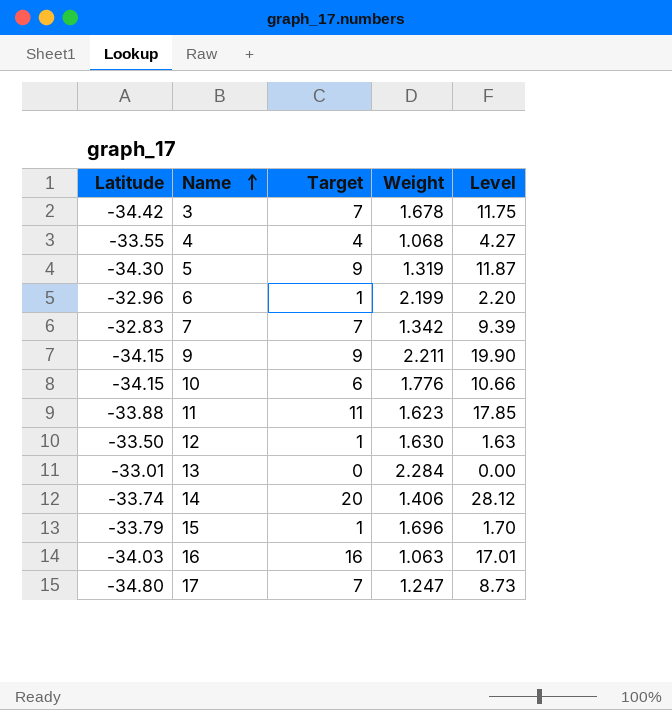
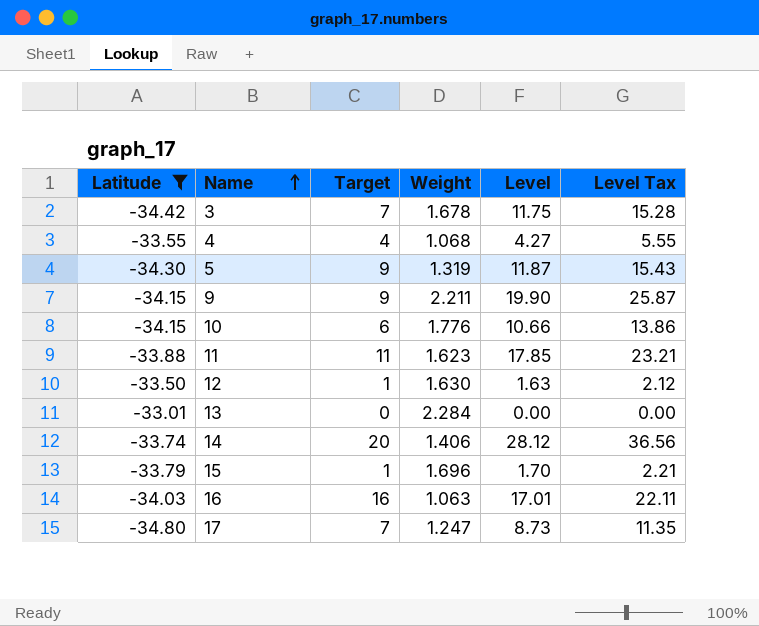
filter: none -> Latitude <= -33.01
column Level Tax | formula: none -> [Level] * 1.3

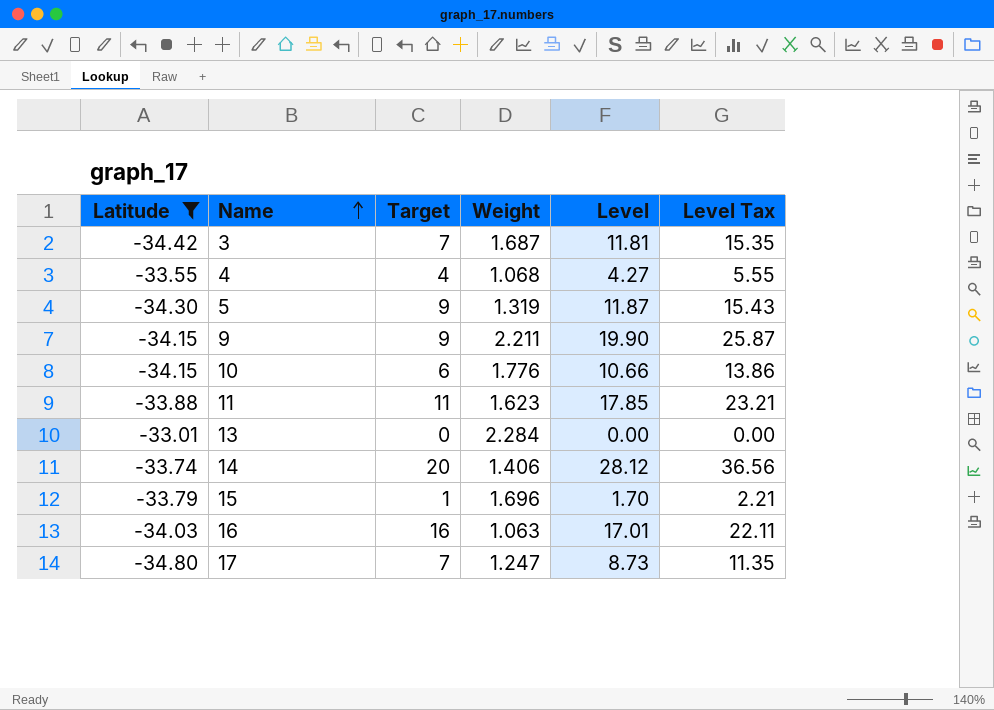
row 12: -33.50 | 1 | 1.630 | 1.63 | 2.12 -> none
3 | Weight: 1.678 -> 1.687
3 | Level: 11.75 -> 11.81
3 | Level Tax: 15.28 -> 15.35

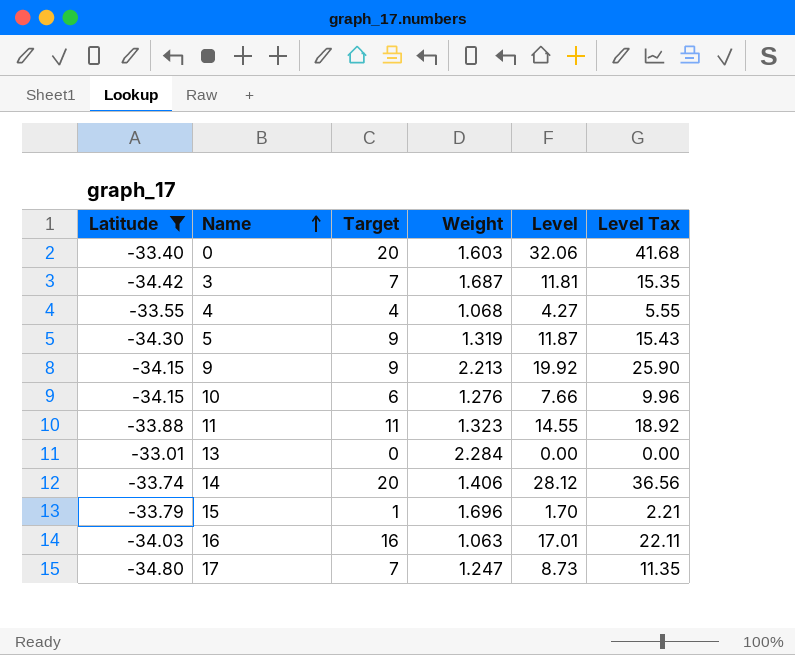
row 0: none -> -33.40 | 20 | 1.603 | 32.06 | 41.68
9 | Weight: 2.211 -> 2.213
9 | Level: 19.90 -> 19.92
9 | Level Tax: 25.87 -> 25.90
10 | Weight: 1.776 -> 1.276
10 | Level: 10.66 -> 7.66
10 | Level Tax: 13.86 -> 9.96
11 | Weight: 1.623 -> 1.323
11 | Level: 17.85 -> 14.55
11 | Level Tax: 23.21 -> 18.92

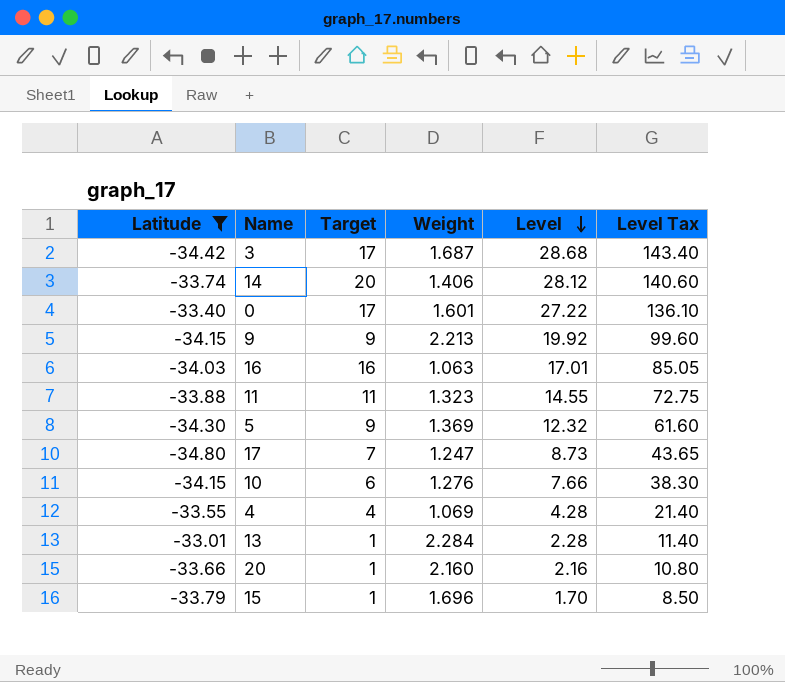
row order: Name ascending -> Level descending
column Level Tax | formula: [Level] * 1.3 -> [Level] * 5
3 | Target: 7 -> 17
3 | Level: 11.81 -> 28.68
0 | Target: 20 -> 17
0 | Weight: 1.603 -> 1.601
0 | Level: 32.06 -> 27.22
5 | Weight: 1.319 -> 1.369
5 | Level: 11.87 -> 12.32
4 | Weight: 1.068 -> 1.069
4 | Level: 4.27 -> 4.28
13 | Target: 0 -> 1
13 | Level: 0.00 -> 2.28
row 20: none -> -33.66 | 1 | 2.160 | 2.16 | 10.80

